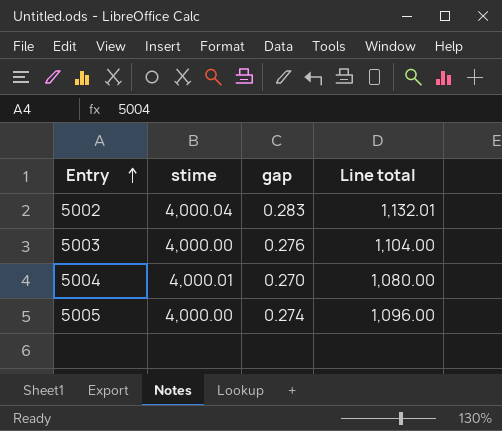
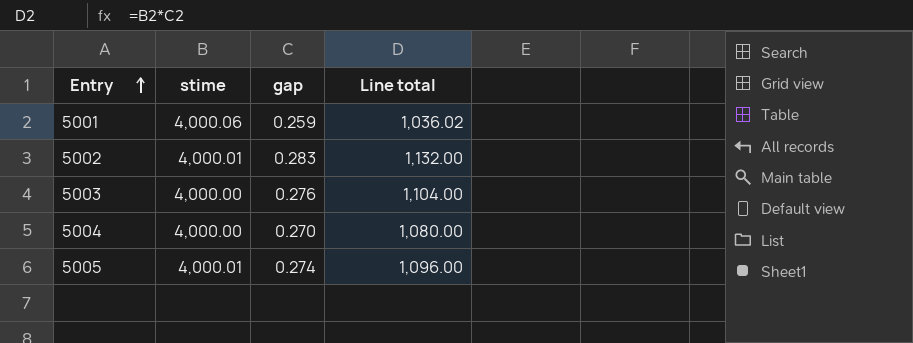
row 5001: none -> 4,000.06 | 0.259 | 1,036.02
5002 | stime: 4,000.04 -> 4,000.01
5002 | Line total: 1,132.01 -> 1,132.00
5004 | stime: 4,000.01 -> 4,000.00
5005 | stime: 4,000.00 -> 4,000.01

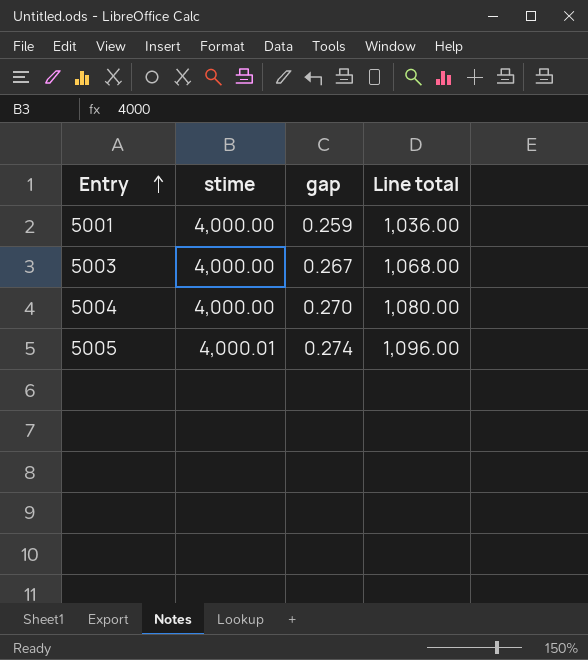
row 5002: 4,000.01 | 0.283 | 1,132.00 -> none
5001 | stime: 4,000.06 -> 4,000.00
5001 | Line total: 1,036.02 -> 1,036.00
5003 | gap: 0.276 -> 0.267
5003 | Line total: 1,104.00 -> 1,068.00

